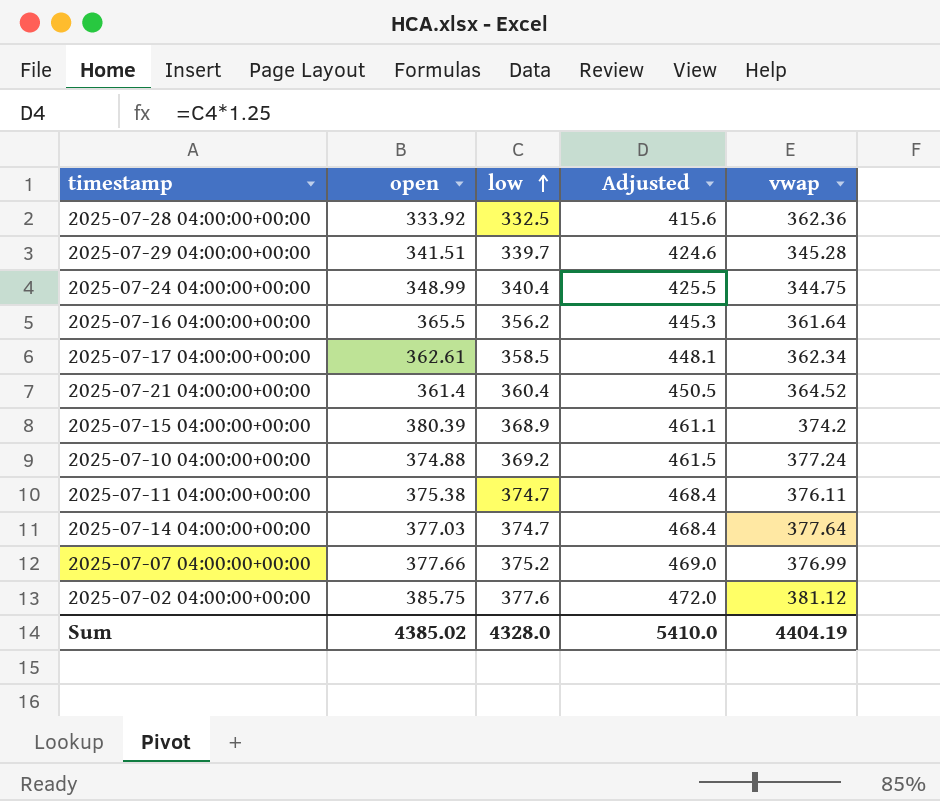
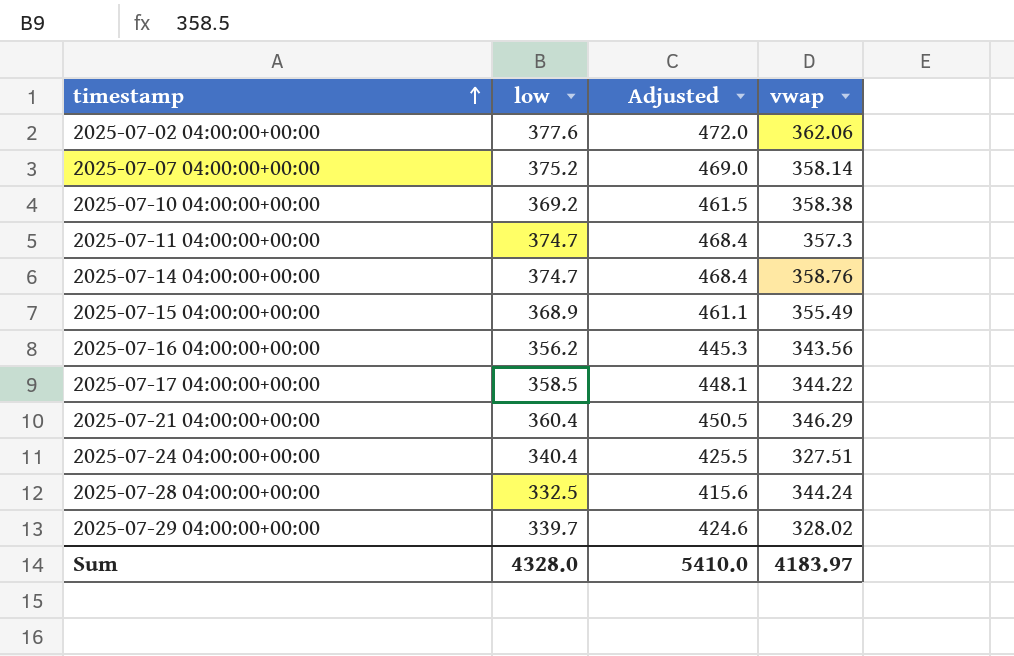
row order: low ascending -> timestamp ascending
column open | position: 2 -> none
2025-07-02 04:00:00+00:00 | vwap: 381.12 -> 362.06
2025-07-07 04:00:00+00:00 | vwap: 376.99 -> 358.14
2025-07-10 04:00:00+00:00 | vwap: 377.24 -> 358.38
2025-07-11 04:00:00+00:00 | vwap: 376.11 -> 357.3
2025-07-14 04:00:00+00:00 | vwap: 377.64 -> 358.76
2025-07-15 04:00:00+00:00 | vwap: 374.2 -> 355.49
2025-07-16 04:00:00+00:00 | vwap: 361.64 -> 343.56
2025-07-17 04:00:00+00:00 | vwap: 362.34 -> 344.22
2025-07-21 04:00:00+00:00 | vwap: 364.52 -> 346.29
2025-07-24 04:00:00+00:00 | vwap: 344.75 -> 327.51
2025-07-28 04:00:00+00:00 | vwap: 362.36 -> 344.24
2025-07-29 04:00:00+00:00 | vwap: 345.28 -> 328.02
Sum | vwap: 4404.19 -> 4183.97

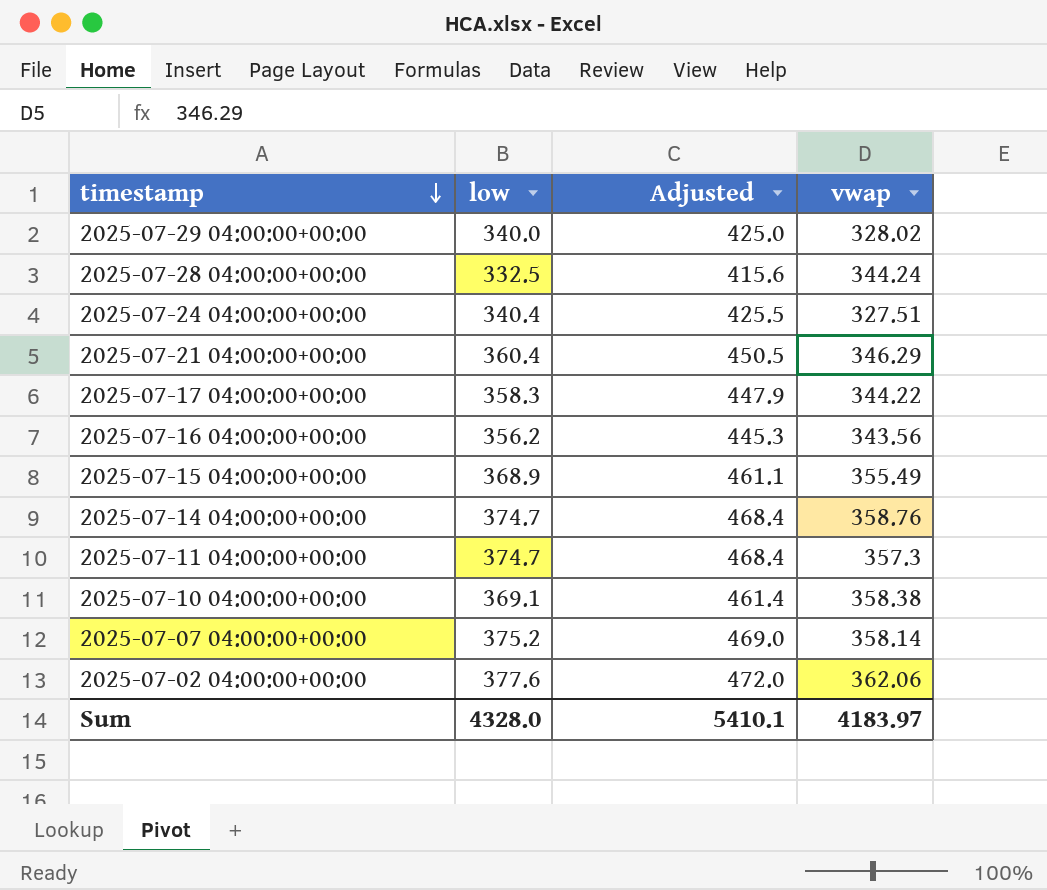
row order: timestamp ascending -> timestamp descending
2025-07-29 04:00:00+00:00 | low: 339.7 -> 340.0
2025-07-29 04:00:00+00:00 | Adjusted: 424.6 -> 425.0
2025-07-17 04:00:00+00:00 | low: 358.5 -> 358.3
2025-07-17 04:00:00+00:00 | Adjusted: 448.1 -> 447.9
2025-07-10 04:00:00+00:00 | low: 369.2 -> 369.1
2025-07-10 04:00:00+00:00 | Adjusted: 461.5 -> 461.4
Sum | Adjusted: 5410.0 -> 5410.1

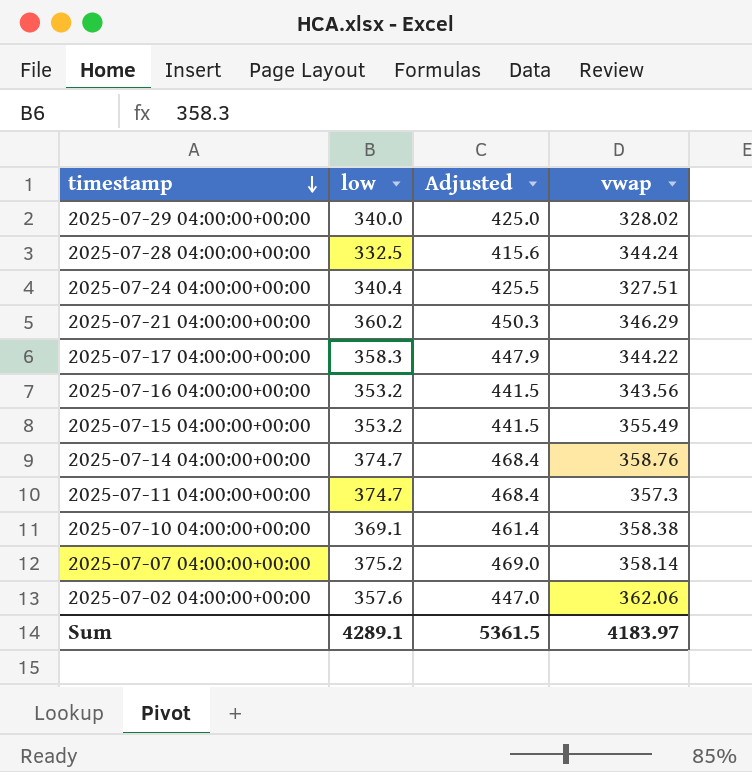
2025-07-21 04:00:00+00:00 | low: 360.4 -> 360.2
2025-07-21 04:00:00+00:00 | Adjusted: 450.5 -> 450.3
2025-07-16 04:00:00+00:00 | low: 356.2 -> 353.2
2025-07-16 04:00:00+00:00 | Adjusted: 445.3 -> 441.5
2025-07-15 04:00:00+00:00 | low: 368.9 -> 353.2
2025-07-15 04:00:00+00:00 | Adjusted: 461.1 -> 441.5
2025-07-02 04:00:00+00:00 | low: 377.6 -> 357.6
2025-07-02 04:00:00+00:00 | Adjusted: 472.0 -> 447.0
Sum | low: 4328.0 -> 4289.1
Sum | Adjusted: 5410.1 -> 5361.5

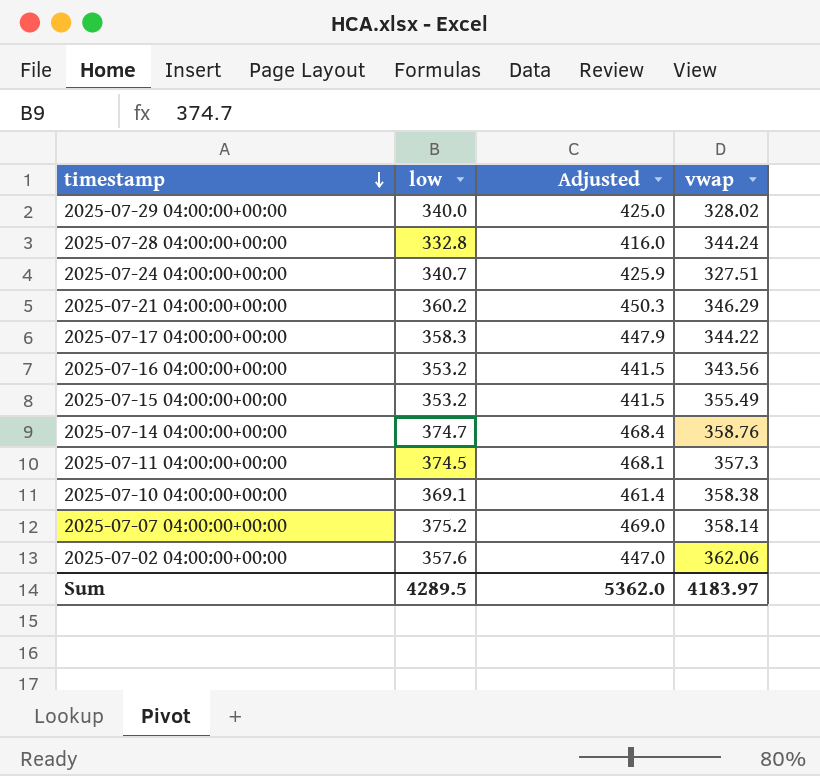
2025-07-28 04:00:00+00:00 | low: 332.5 -> 332.8
2025-07-28 04:00:00+00:00 | Adjusted: 415.6 -> 416.0
2025-07-24 04:00:00+00:00 | low: 340.4 -> 340.7
2025-07-24 04:00:00+00:00 | Adjusted: 425.5 -> 425.9
2025-07-11 04:00:00+00:00 | low: 374.7 -> 374.5
2025-07-11 04:00:00+00:00 | Adjusted: 468.4 -> 468.1
Sum | low: 4289.1 -> 4289.5
Sum | Adjusted: 5361.5 -> 5362.0

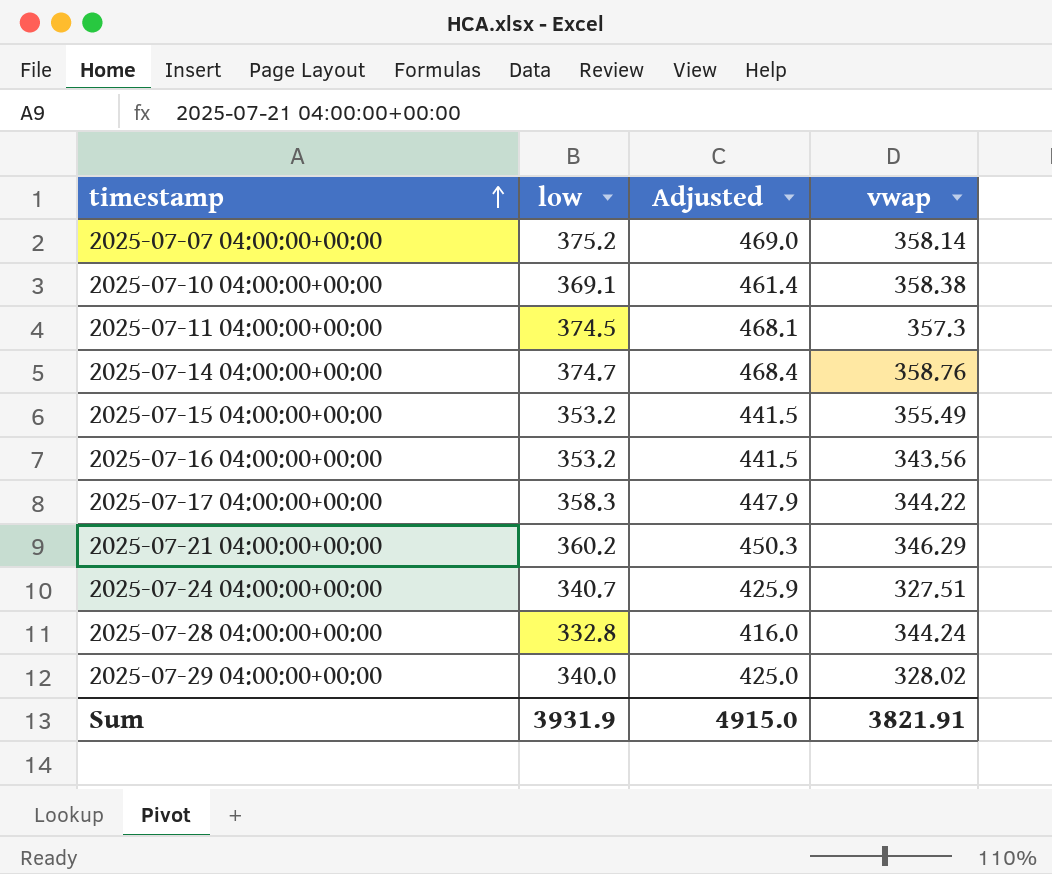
row order: timestamp descending -> timestamp ascending
row 2025-07-02 04:00:00+00:00: 357.6 | 447.0 | 362.06 -> none
Sum | low: 4289.5 -> 3931.9
Sum | Adjusted: 5362.0 -> 4915.0
Sum | vwap: 4183.97 -> 3821.91

